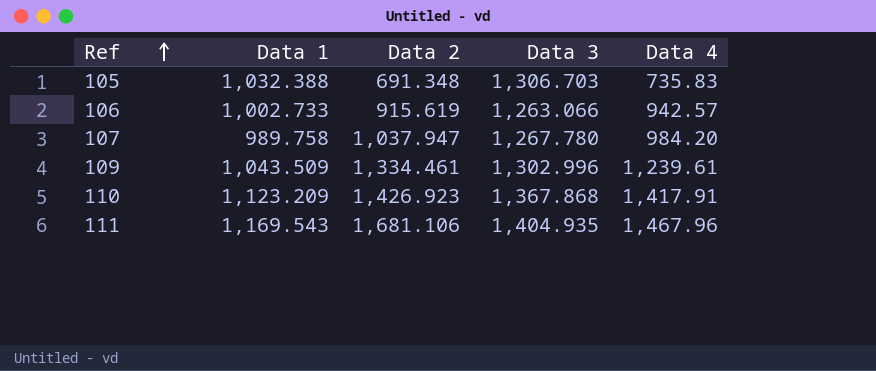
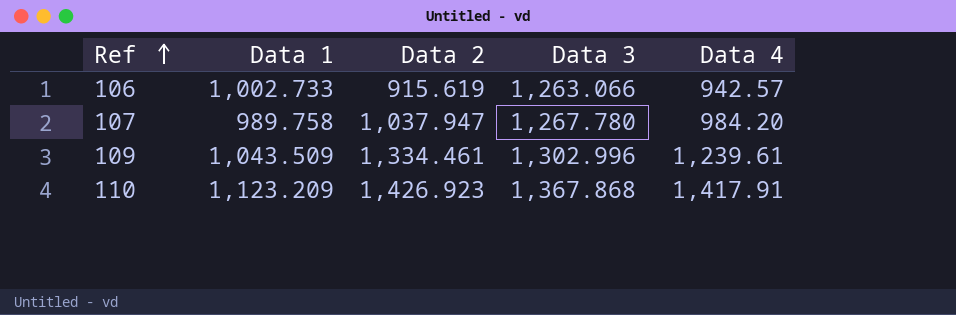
row 105: 1,032.388 | 691.348 | 1,306.703 | 735.83 -> none
row 111: 1,169.543 | 1,681.106 | 1,404.935 | 1,467.96 -> none

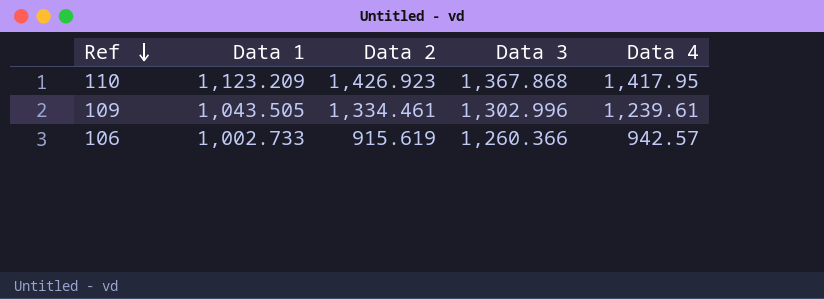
row order: Ref ascending -> Ref descending
row 107: 989.758 | 1,037.947 | 1,267.780 | 984.20 -> none
110 | Data 4: 1,417.91 -> 1,417.95
109 | Data 1: 1,043.509 -> 1,043.505
106 | Data 3: 1,263.066 -> 1,260.366

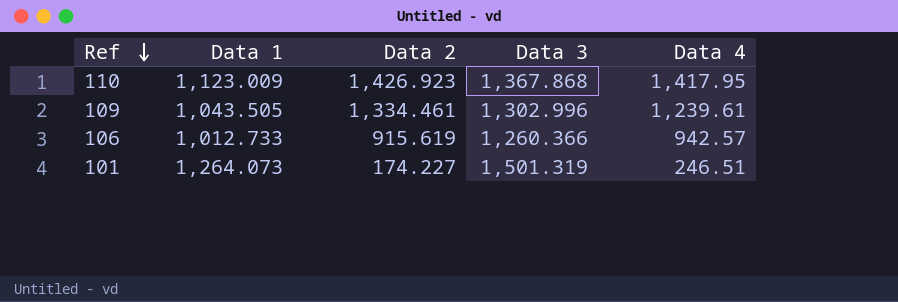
110 | Data 1: 1,123.209 -> 1,123.009
106 | Data 1: 1,002.733 -> 1,012.733
row 101: none -> 1,264.073 | 174.227 | 1,501.319 | 246.51

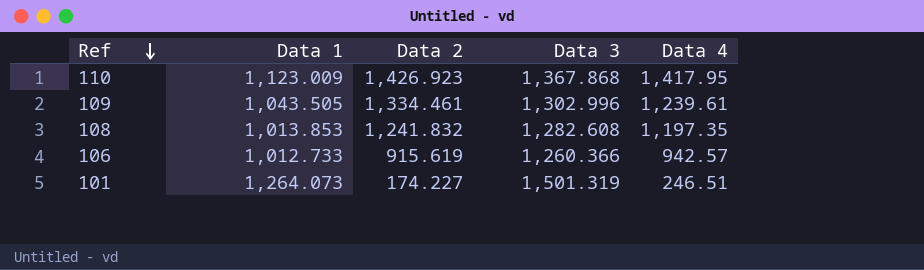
row 108: none -> 1,013.853 | 1,241.832 | 1,282.608 | 1,197.35

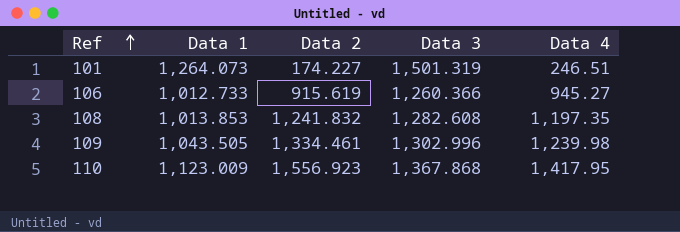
row order: Ref descending -> Ref ascending
106 | Data 4: 942.57 -> 945.27
109 | Data 4: 1,239.61 -> 1,239.98
110 | Data 2: 1,426.923 -> 1,556.923

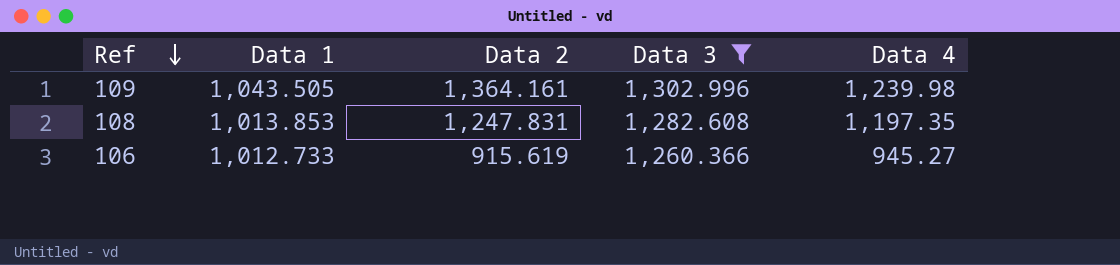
filter: none -> Data 3 <= 1,302.996
row order: Ref ascending -> Ref descending
109 | Data 2: 1,334.461 -> 1,364.161
108 | Data 2: 1,241.832 -> 1,247.831

